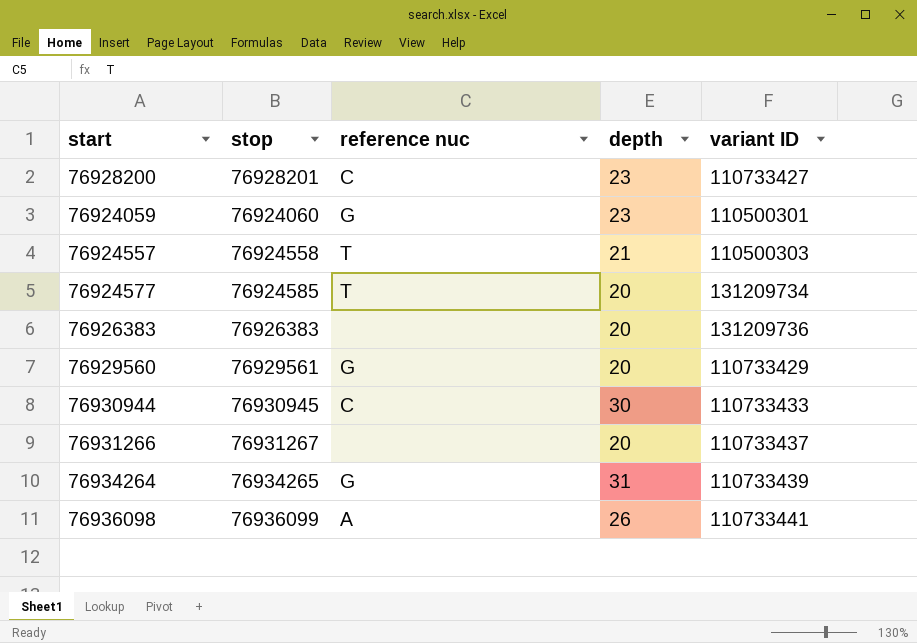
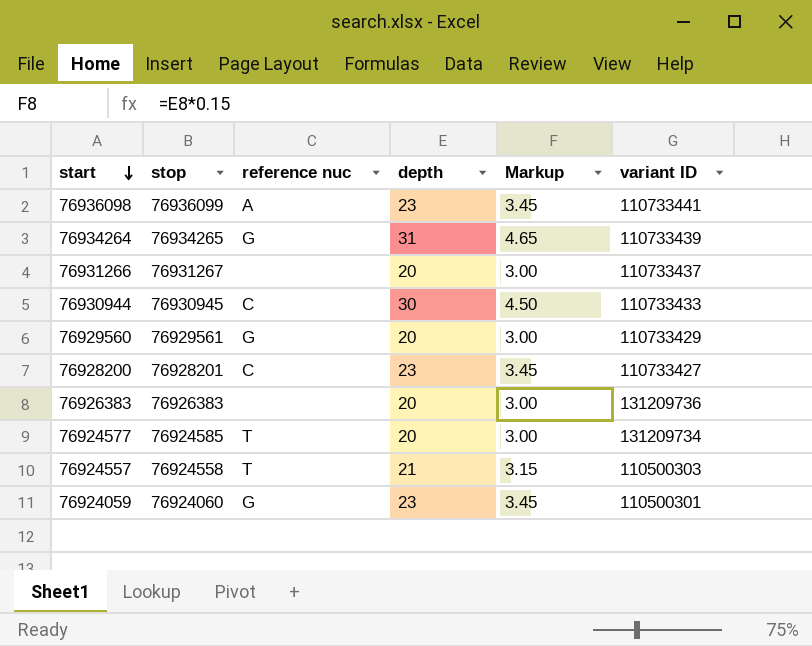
row order: none -> start descending
column Markup | formula: none -> [depth] * 0.15
76936098 | depth: 26 -> 23

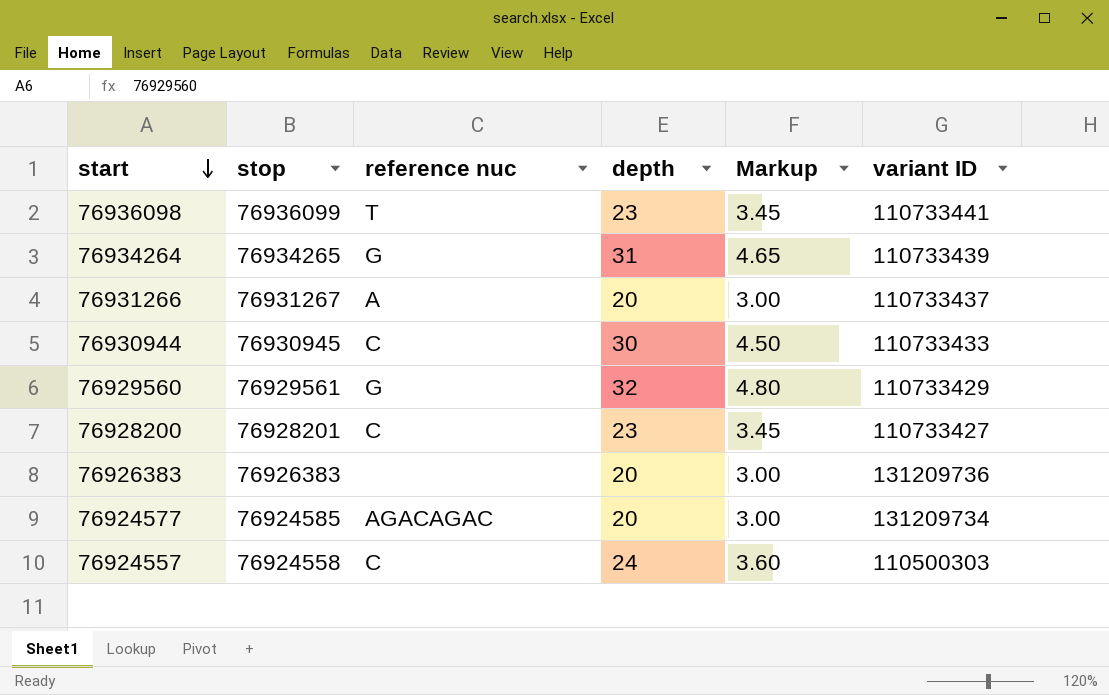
row 76924059: 76924060 | G | 23 | 3.45 | 110500301 -> none
76936098 | reference nuc: A -> T
76931266 | reference nuc: none -> A
76929560 | depth: 20 -> 32
76929560 | Markup: 3.00 -> 4.80
76924577 | reference nuc: T -> AGACAGAC
76924557 | reference nuc: T -> C
76924557 | depth: 21 -> 24
76924557 | Markup: 3.15 -> 3.60

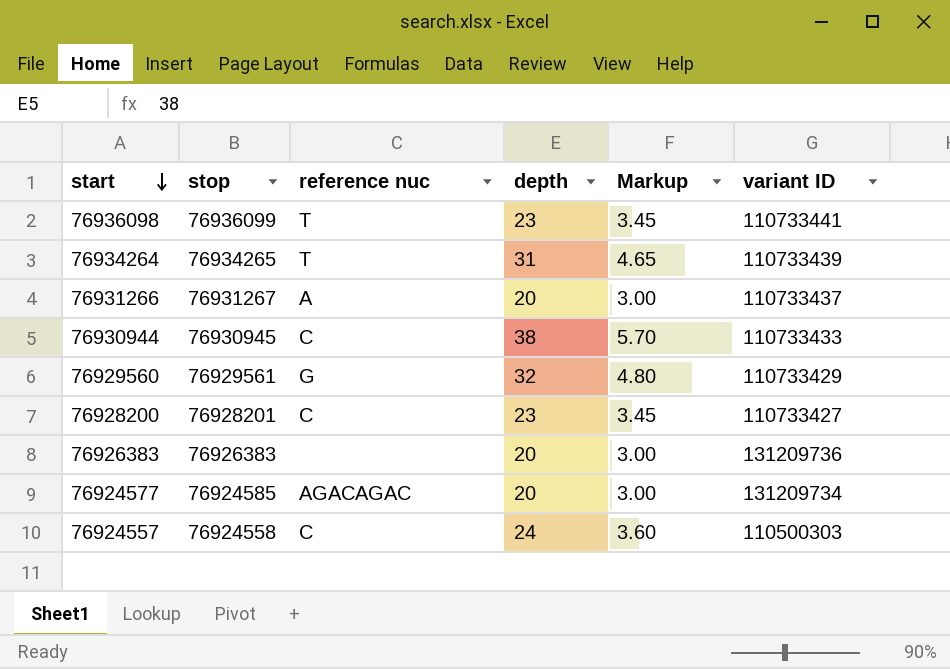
76934264 | reference nuc: G -> T
76930944 | depth: 30 -> 38
76930944 | Markup: 4.50 -> 5.70

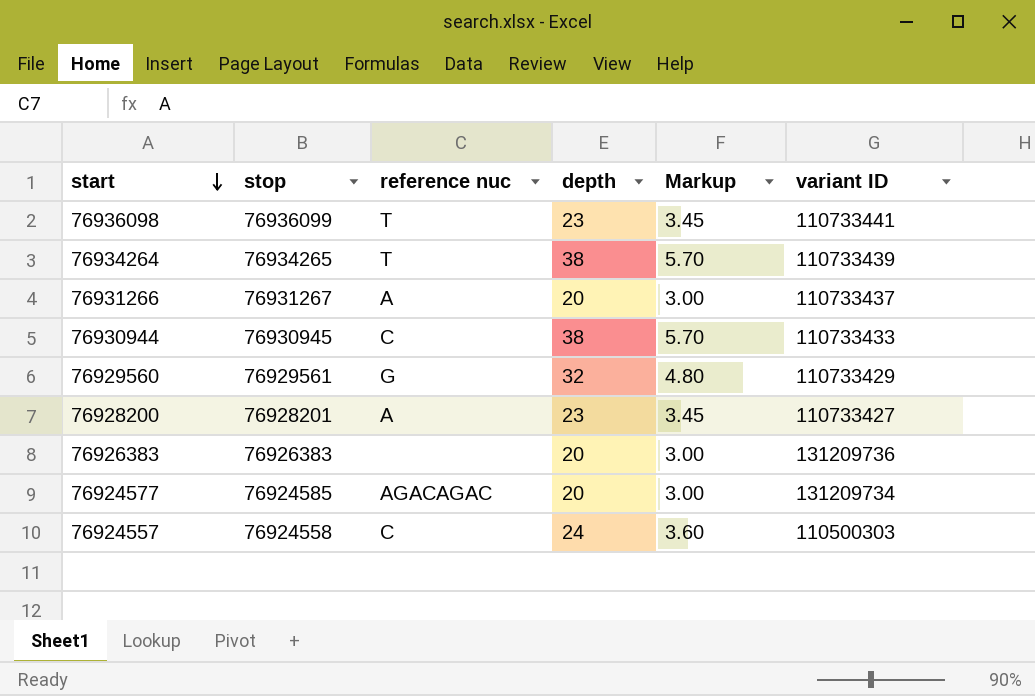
76934264 | depth: 31 -> 38
76934264 | Markup: 4.65 -> 5.70
76928200 | reference nuc: C -> A

